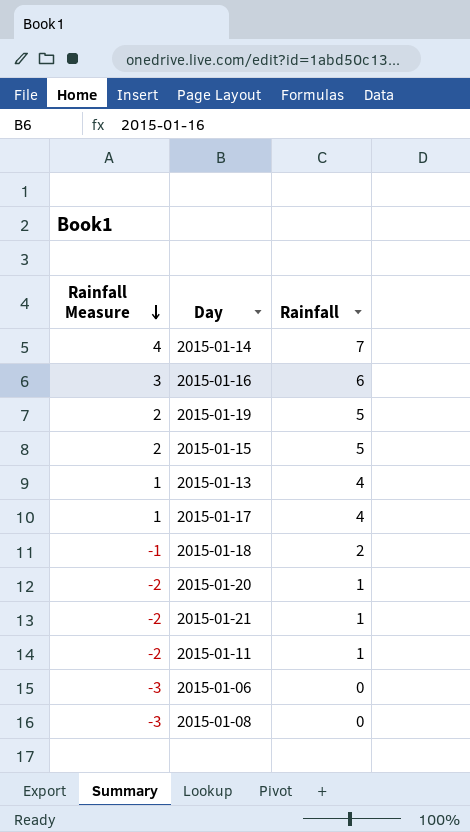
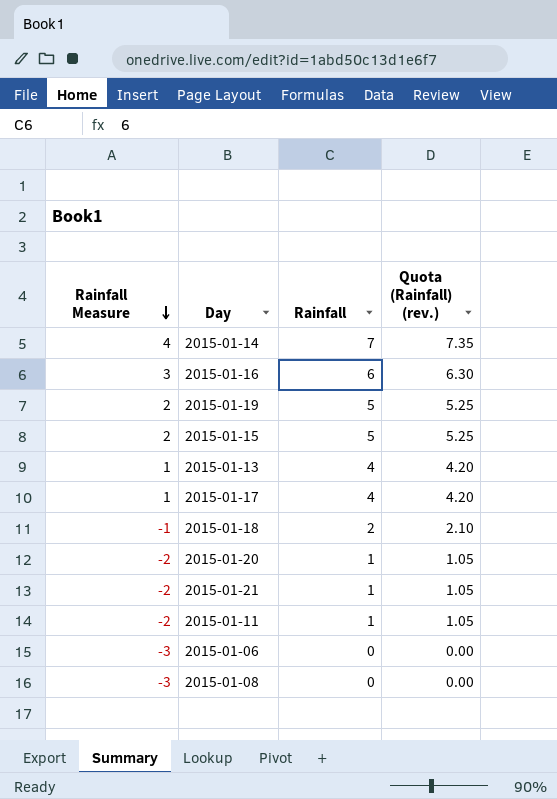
column Quota (Rainfall) (rev.) | formula: none -> [Rainfall] * 1.05

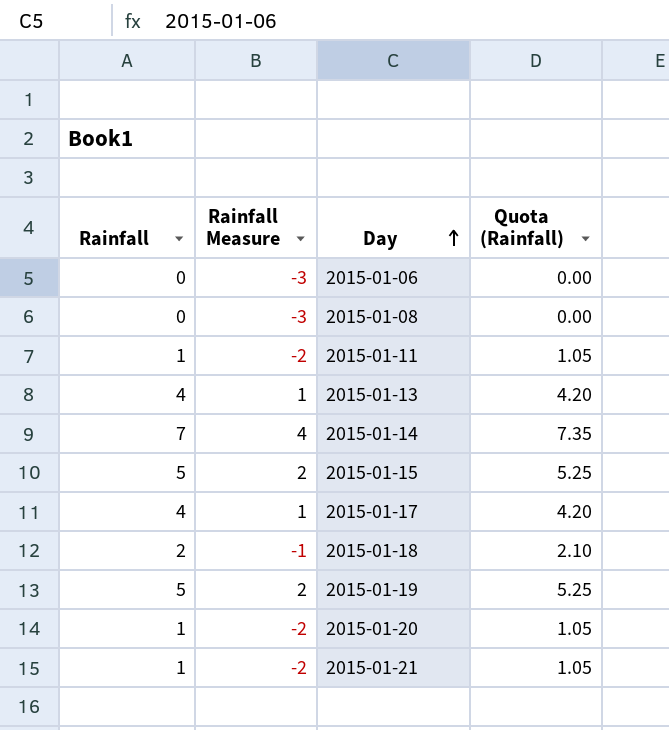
row order: Rainfall Measure descending -> Day ascending
column Rainfall | position: 3 -> 1
column name: Quota (Rainfall) (rev.) -> Quota (Rainfall)
row 2015-01-16: 3 | 6 | 6.30 -> none

